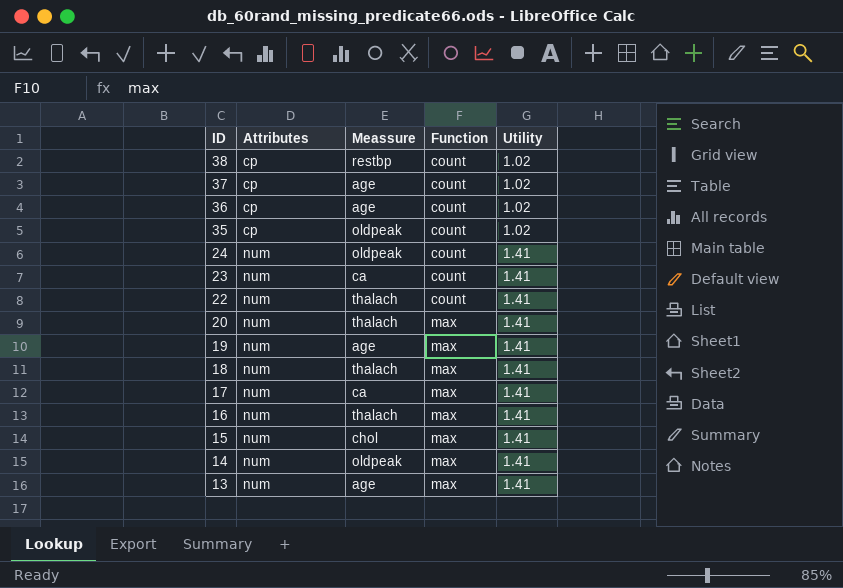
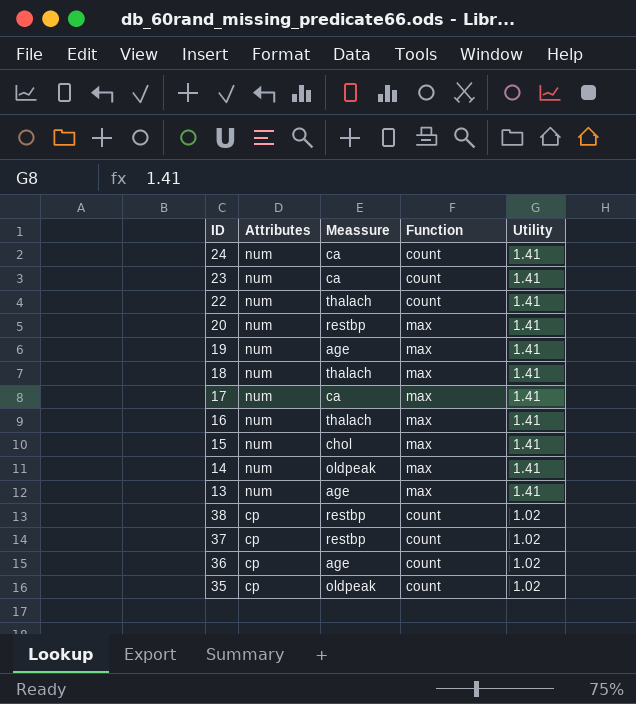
row order: ID descending -> Attributes descending
24 | Meassure: oldpeak -> ca
20 | Meassure: thalach -> restbp
37 | Meassure: age -> restbp

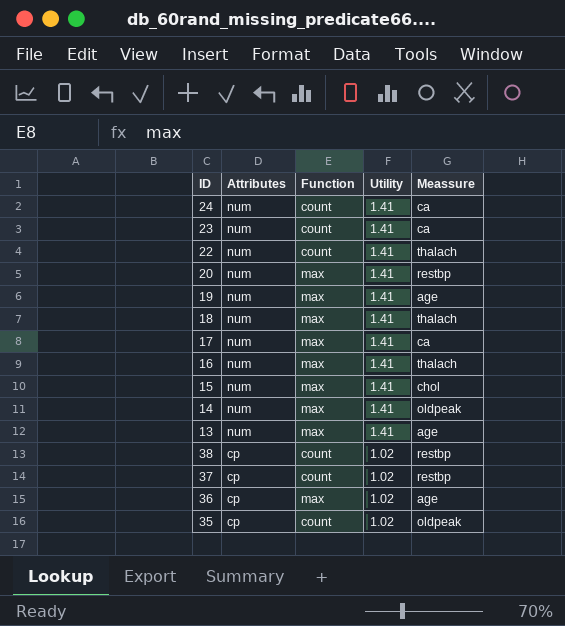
column Meassure | position: 3 -> 5
36 | Function: count -> max

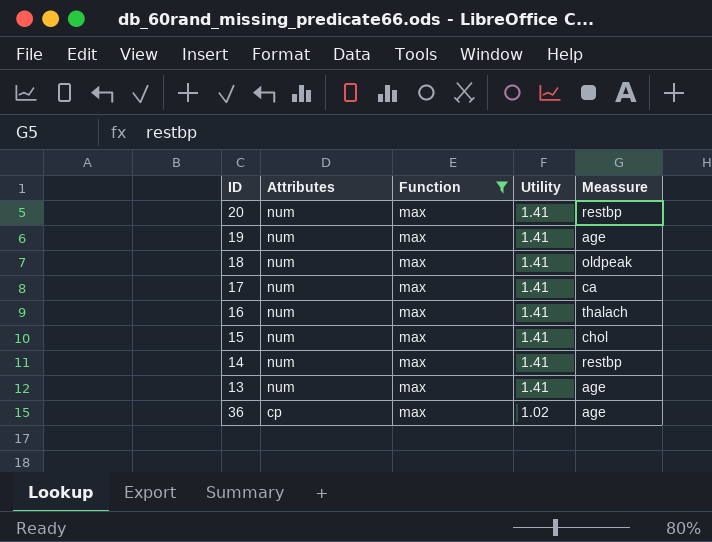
filter: none -> Function = max
18 | Meassure: thalach -> oldpeak
14 | Meassure: oldpeak -> restbp

